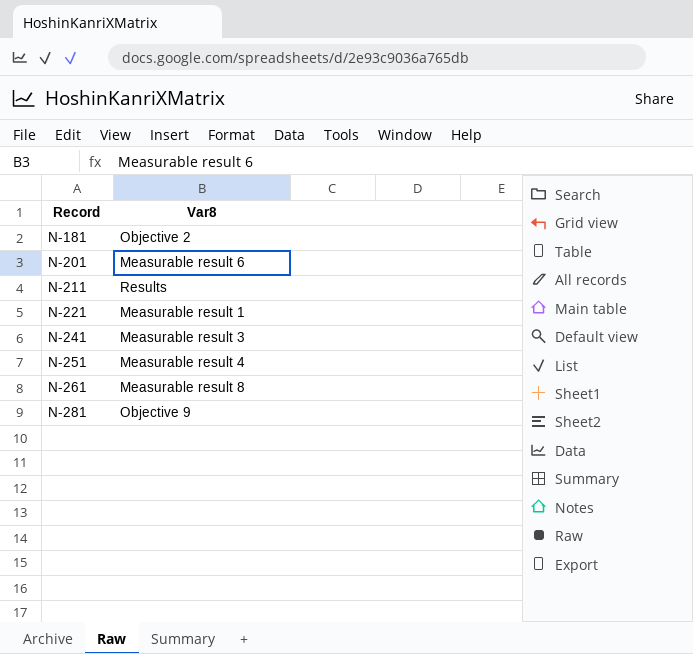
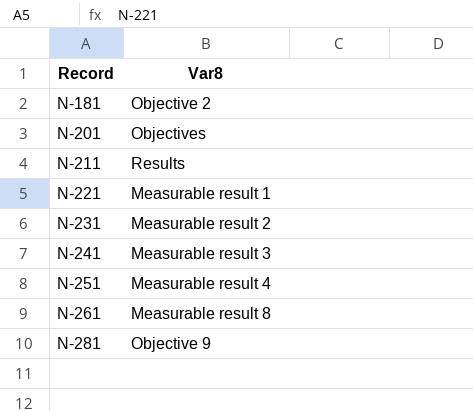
N-201 | Var8: Measurable result 6 -> Objectives
row N-231: none -> Measurable result 2

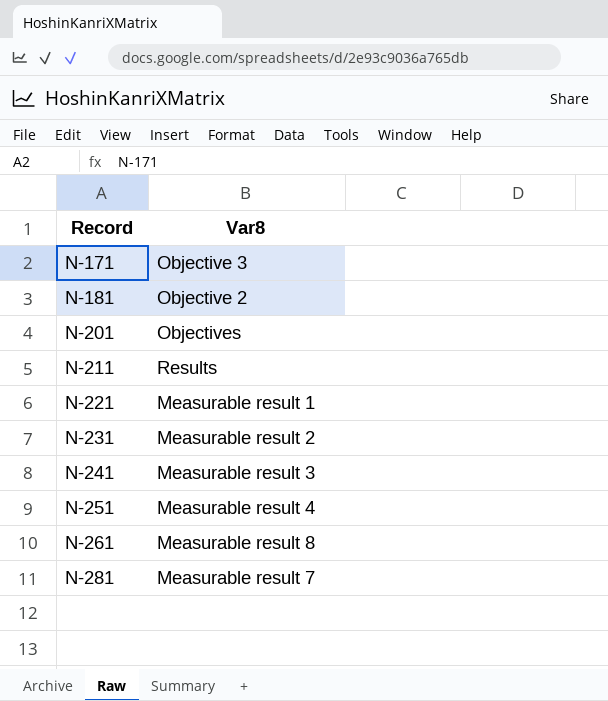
row N-171: none -> Objective 3
N-281 | Var8: Objective 9 -> Measurable result 7

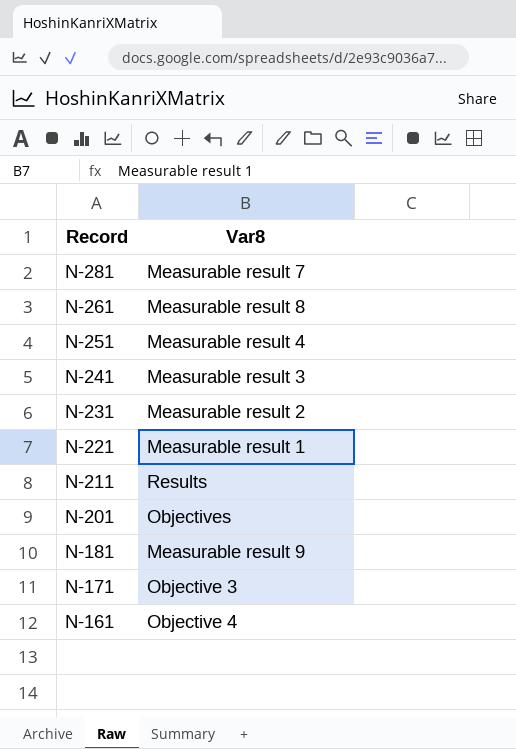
row order: Record ascending -> Record descending
N-181 | Var8: Objective 2 -> Measurable result 9
row N-161: none -> Objective 4

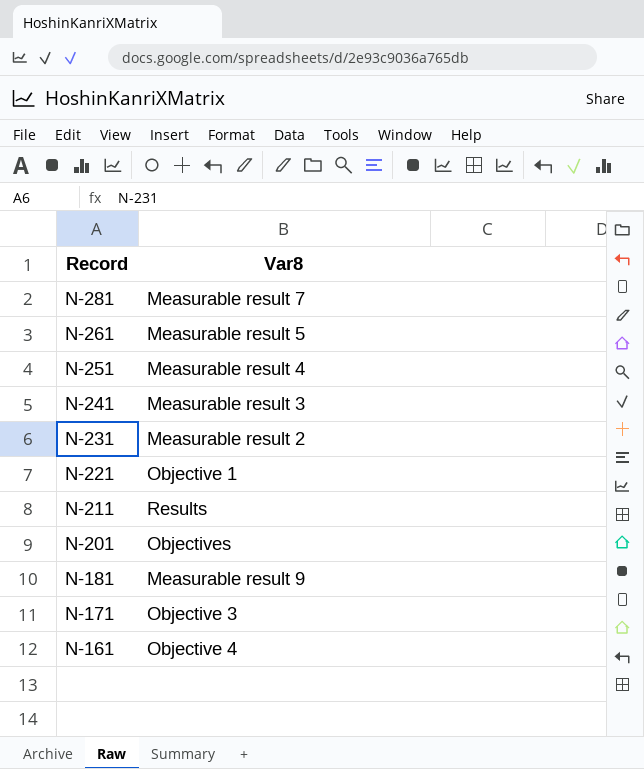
N-261 | Var8: Measurable result 8 -> Measurable result 5
N-221 | Var8: Measurable result 1 -> Objective 1

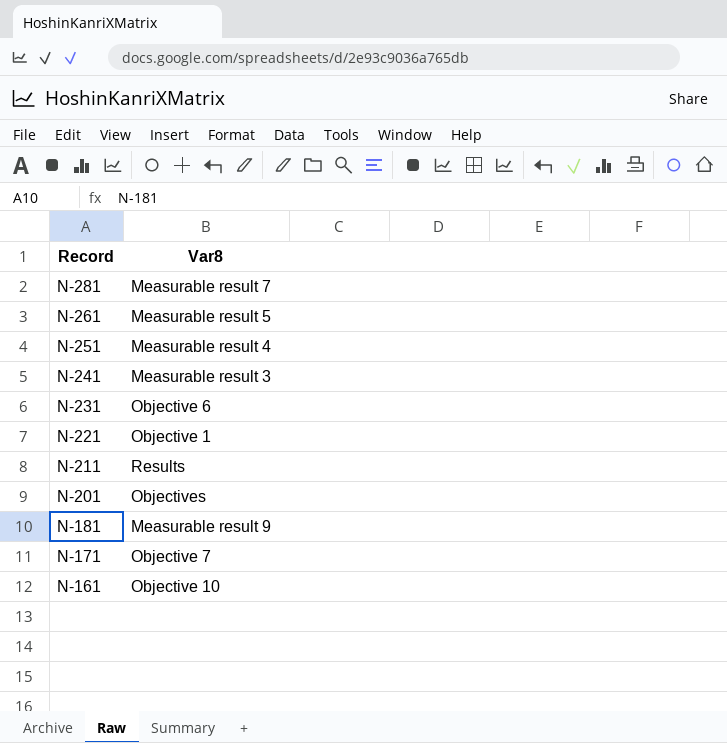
N-231 | Var8: Measurable result 2 -> Objective 6
N-171 | Var8: Objective 3 -> Objective 7
N-161 | Var8: Objective 4 -> Objective 10

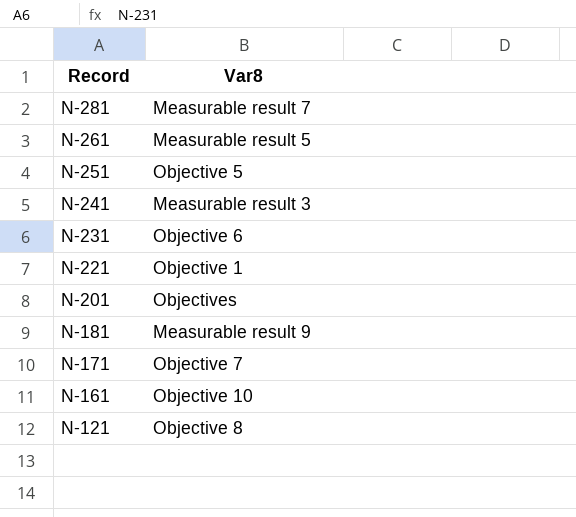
row N-211: Results -> none
N-251 | Var8: Measurable result 4 -> Objective 5
row N-121: none -> Objective 8

